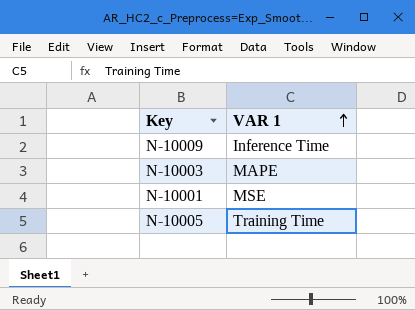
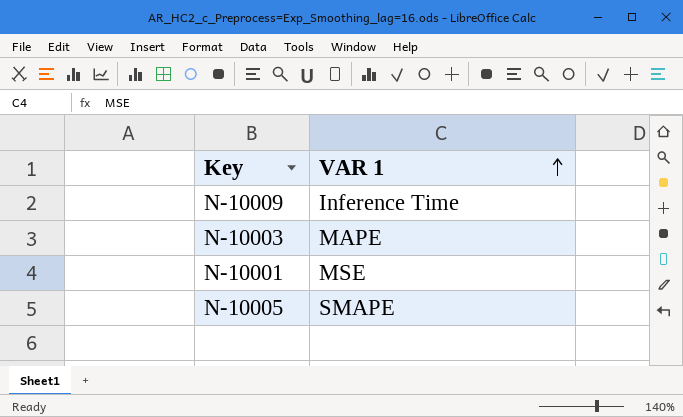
N-10005 | VAR 1: Training Time -> SMAPE

